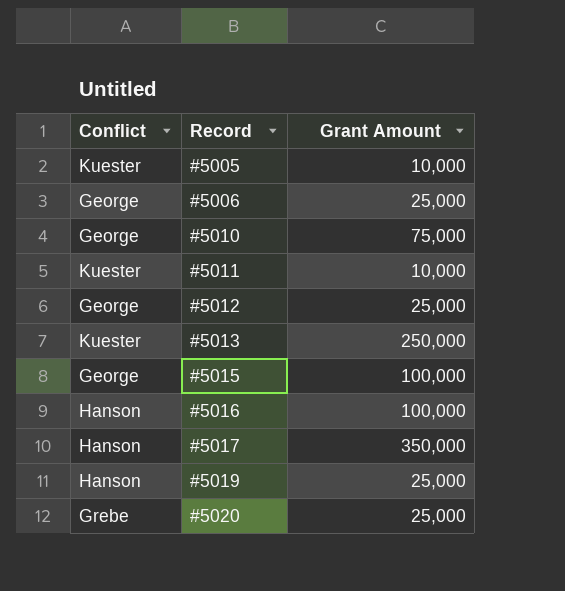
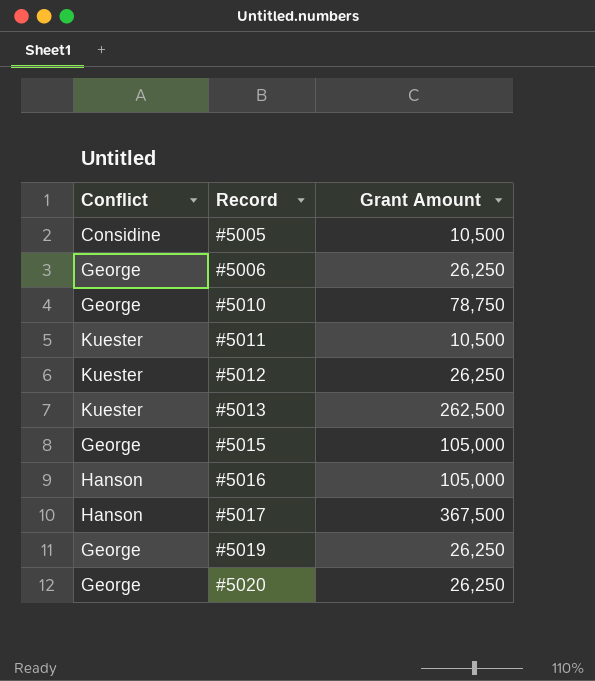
#5005 | Conflict: Kuester -> Considine
#5005 | Grant Amount: 10,000 -> 10,500
#5006 | Grant Amount: 25,000 -> 26,250
#5010 | Grant Amount: 75,000 -> 78,750
#5011 | Grant Amount: 10,000 -> 10,500
#5012 | Conflict: George -> Kuester
#5012 | Grant Amount: 25,000 -> 26,250
#5013 | Grant Amount: 250,000 -> 262,500
#5015 | Grant Amount: 100,000 -> 105,000
#5016 | Grant Amount: 100,000 -> 105,000
#5017 | Grant Amount: 350,000 -> 367,500
#5019 | Conflict: Hanson -> George
#5019 | Grant Amount: 25,000 -> 26,250
#5020 | Conflict: Grebe -> George
#5020 | Grant Amount: 25,000 -> 26,250

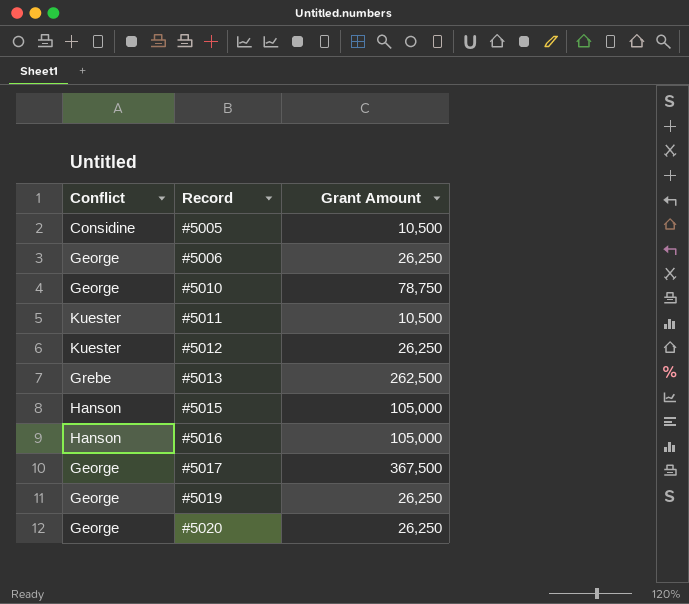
#5013 | Conflict: Kuester -> Grebe
#5015 | Conflict: George -> Hanson
#5017 | Conflict: Hanson -> George

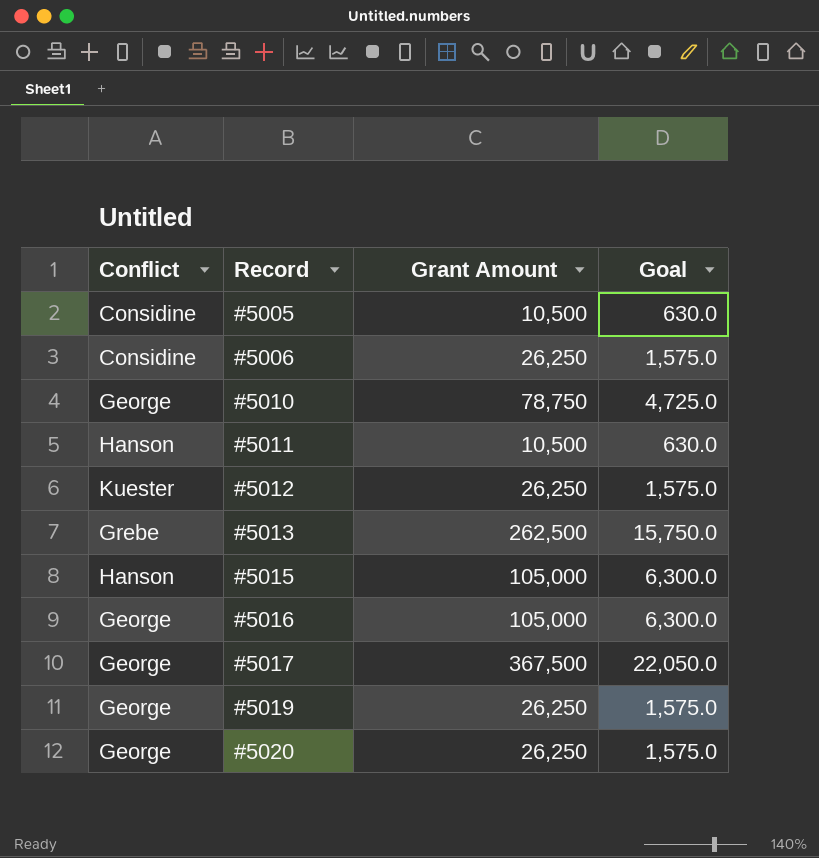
column Goal | formula: none -> [Grant Amount] * 0.06
#5006 | Conflict: George -> Considine
#5011 | Conflict: Kuester -> Hanson
#5016 | Conflict: Hanson -> George

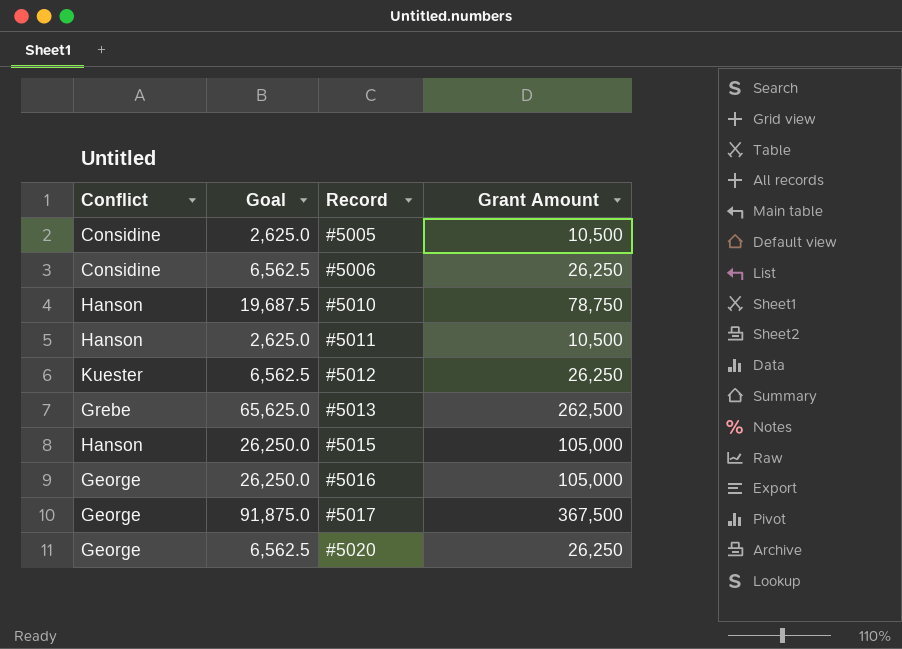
column Goal | formula: [Grant Amount] * 0.06 -> [Grant Amount] * 0.25
column Goal | position: 4 -> 2
row #5019: George | 26,250 | 1,575.0 -> none
#5010 | Conflict: George -> Hanson

